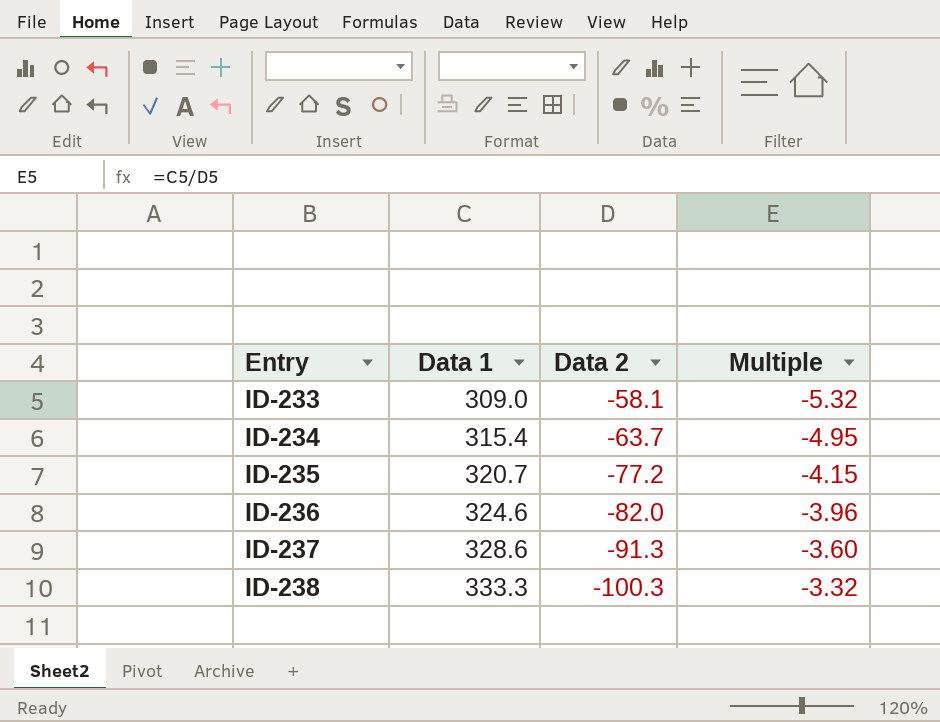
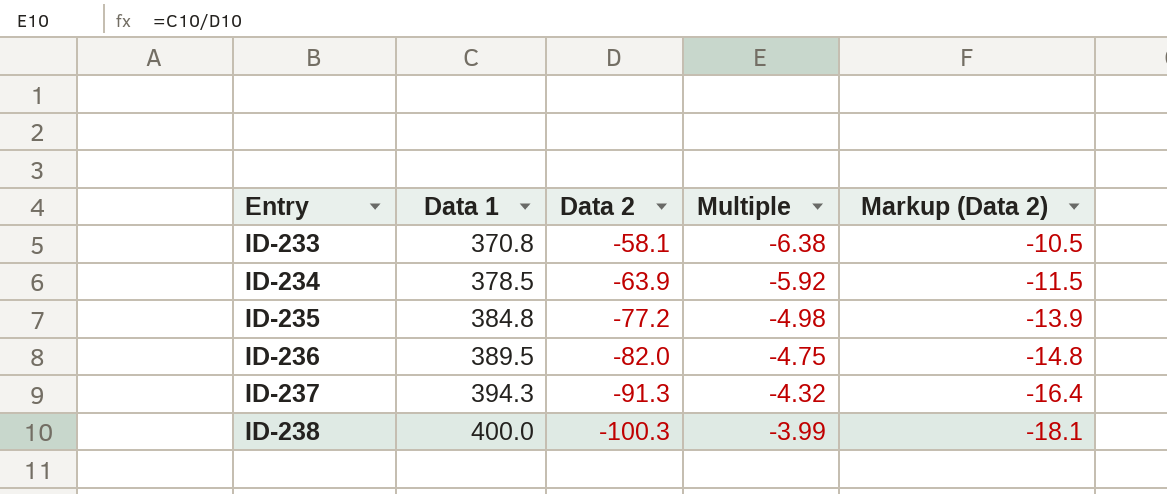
column Markup (Data 2) | formula: none -> [Data 2] * 0.18
ID-233 | Data 1: 309.0 -> 370.8
ID-233 | Multiple: -5.32 -> -6.38
ID-234 | Data 1: 315.4 -> 378.5
ID-234 | Data 2: -63.7 -> -63.9
ID-234 | Multiple: -4.95 -> -5.92
ID-235 | Data 1: 320.7 -> 384.8
ID-235 | Multiple: -4.15 -> -4.98
ID-236 | Data 1: 324.6 -> 389.5
ID-236 | Multiple: -3.96 -> -4.75
ID-237 | Data 1: 328.6 -> 394.3
ID-237 | Multiple: -3.60 -> -4.32
ID-238 | Data 1: 333.3 -> 400.0
ID-238 | Multiple: -3.32 -> -3.99

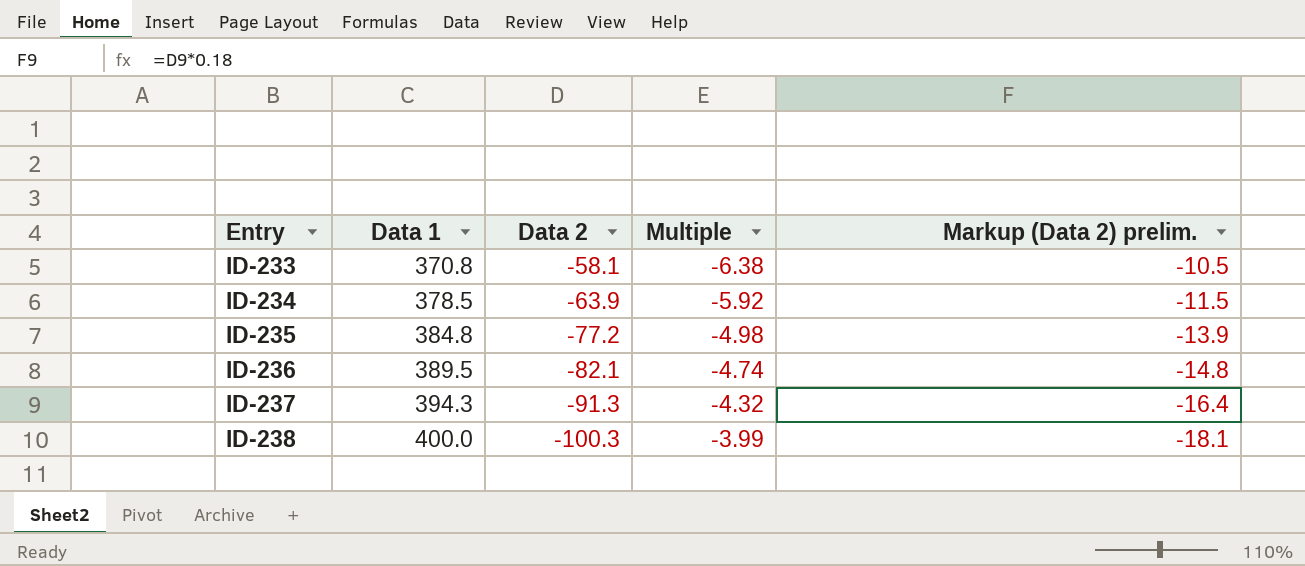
column name: Markup (Data 2) -> Markup (Data 2) prelim.
ID-236 | Data 2: -82.0 -> -82.1
ID-236 | Multiple: -4.75 -> -4.74

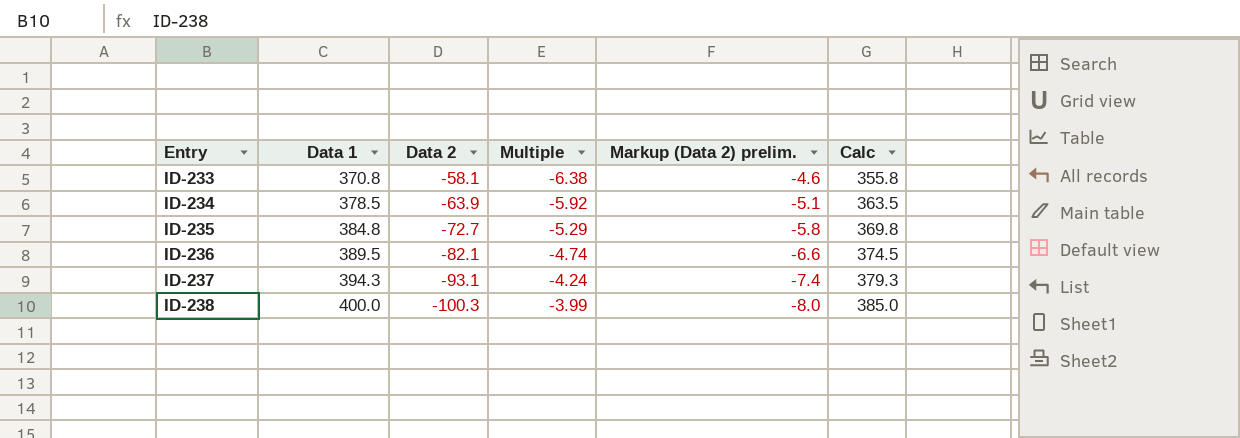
column Markup (Data 2) prelim. | formula: [Data 2] * 0.18 -> [Data 2] * 0.08
column Calc | formula: none -> [Data 1] - 15
ID-235 | Data 2: -77.2 -> -72.7
ID-235 | Multiple: -4.98 -> -5.29
ID-237 | Data 2: -91.3 -> -93.1
ID-237 | Multiple: -4.32 -> -4.24

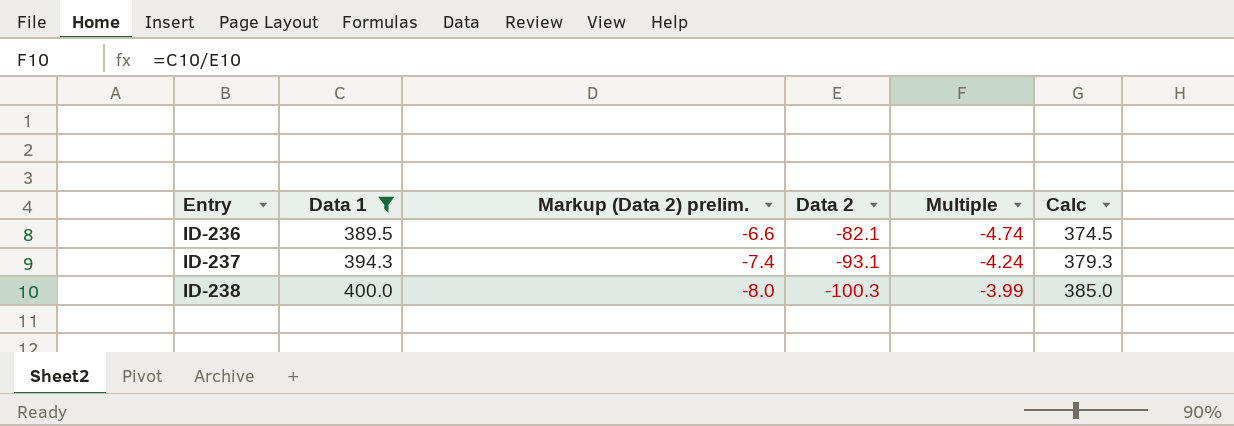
filter: none -> Data 1 >= 389.5
column Markup (Data 2) prelim. | position: 5 -> 3

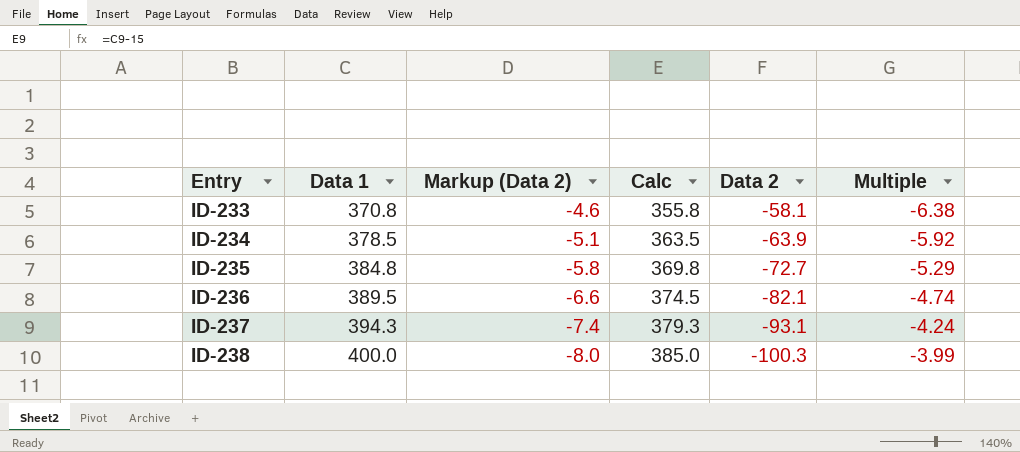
filter: Data 1 >= 389.5 -> none
column name: Markup (Data 2) prelim. -> Markup (Data 2)
column Calc | position: 6 -> 4

